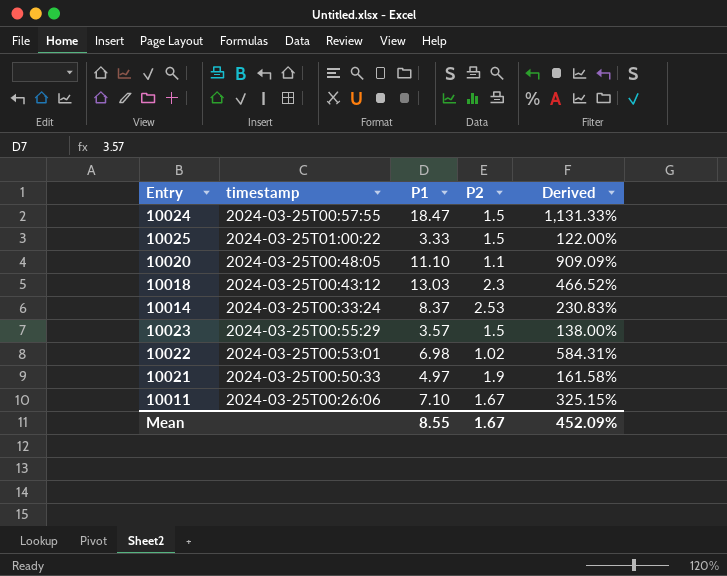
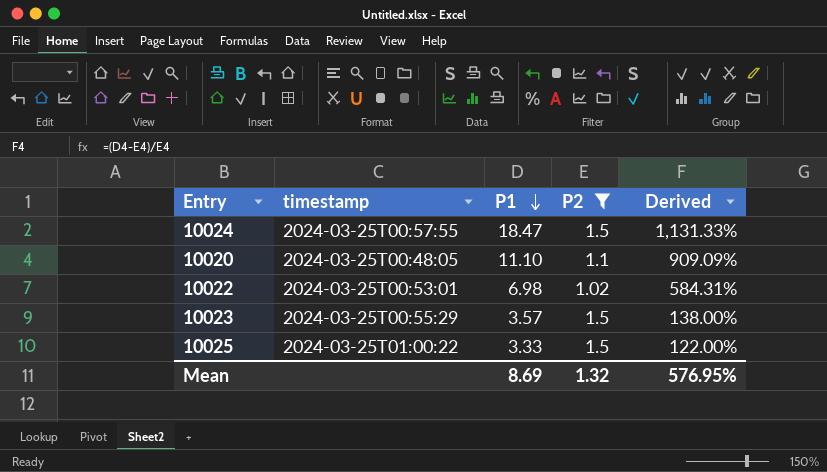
filter: none -> P2 <= 1.5
row order: none -> P1 descending
Mean | P1: 8.55 -> 8.69
Mean | P2: 1.67 -> 1.32
Mean | Derived: 452.09% -> 576.95%

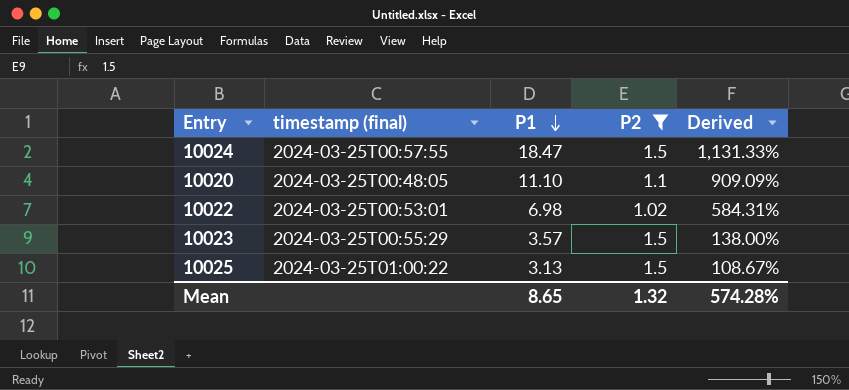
column name: timestamp -> timestamp (final)
10025 | P1: 3.33 -> 3.13
10025 | Derived: 122.00% -> 108.67%
Mean | P1: 8.69 -> 8.65
Mean | Derived: 576.95% -> 574.28%

